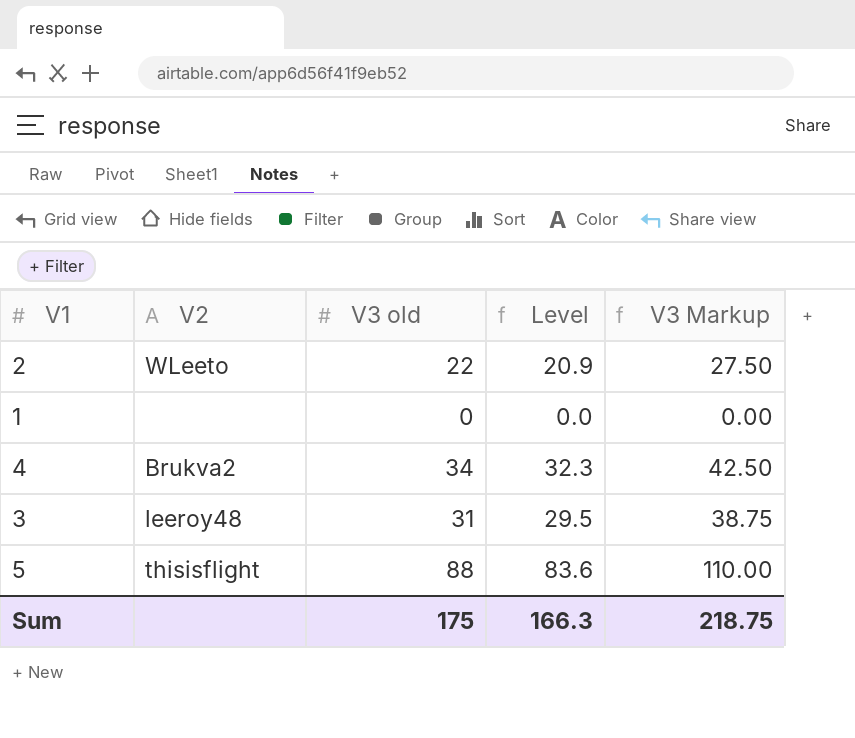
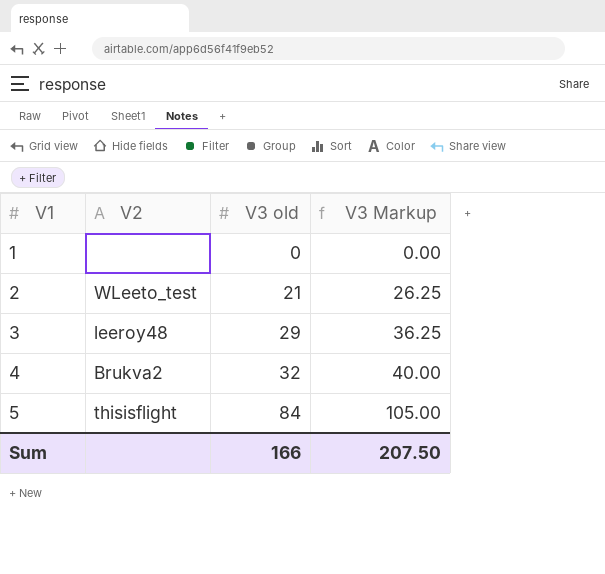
row order: none -> V1 ascending
column Level | formula: [V3 old] * 0.95 -> none
2 | V2: WLeeto -> WLeeto_test
2 | V3 old: 22 -> 21
2 | V3 Markup: 27.50 -> 26.25
3 | V3 old: 31 -> 29
3 | V3 Markup: 38.75 -> 36.25
4 | V3 old: 34 -> 32
4 | V3 Markup: 42.50 -> 40.00
5 | V3 old: 88 -> 84
5 | V3 Markup: 110.00 -> 105.00
Sum | V3 old: 175 -> 166
Sum | V3 Markup: 218.75 -> 207.50

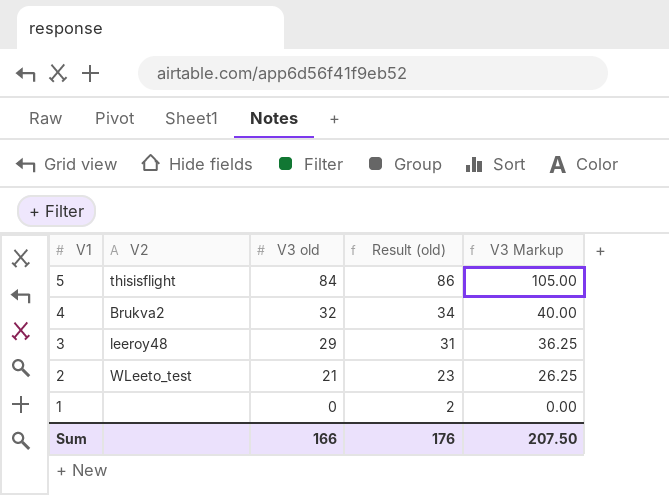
row order: V1 ascending -> V1 descending
column Result (old) | formula: none -> [V3 old] + 2

